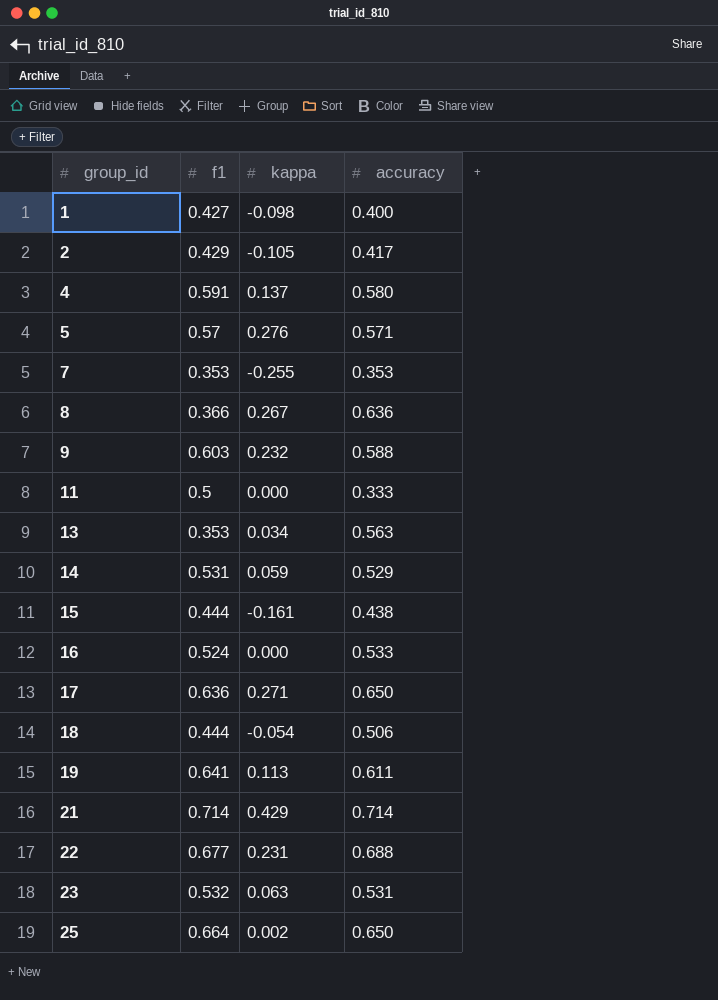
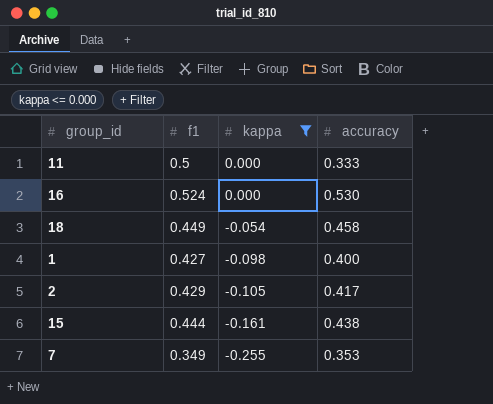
filter: none -> kappa <= 0.000
row order: group_id ascending -> kappa descending
16 | accuracy: 0.533 -> 0.530
18 | f1: 0.444 -> 0.449
18 | accuracy: 0.506 -> 0.458
7 | f1: 0.353 -> 0.349

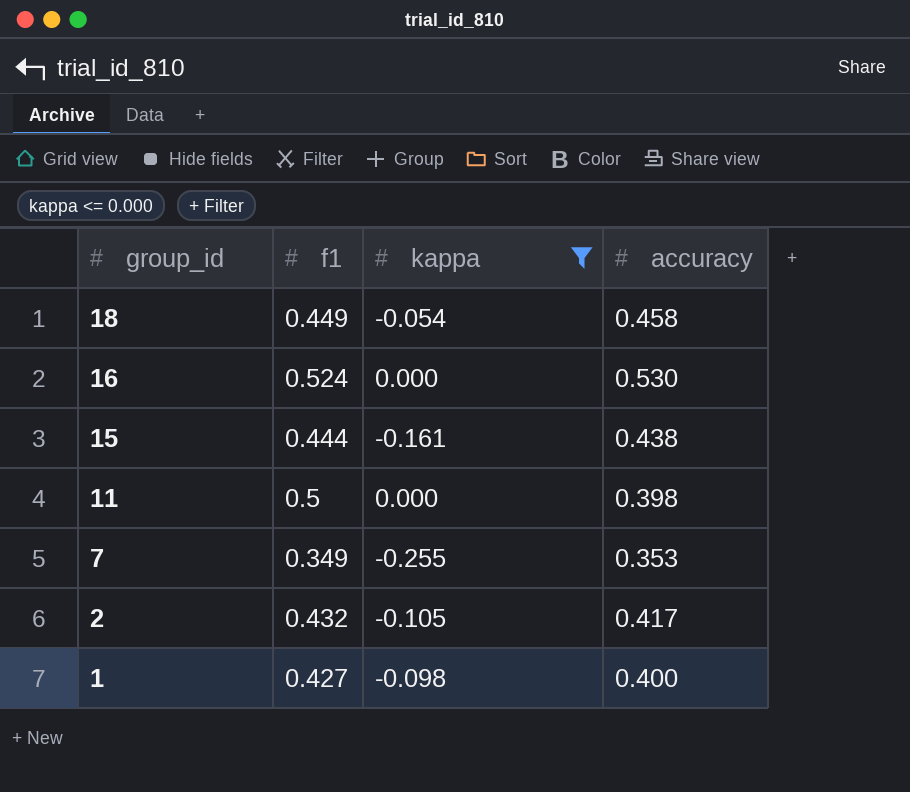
row order: kappa descending -> group_id descending
11 | accuracy: 0.333 -> 0.398
2 | f1: 0.429 -> 0.432

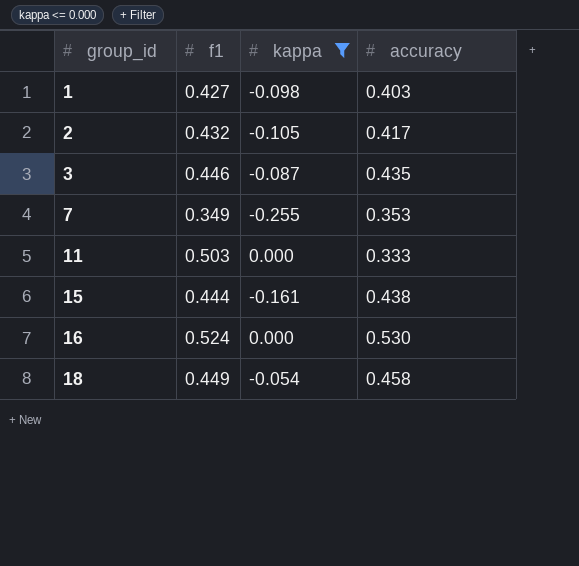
row order: group_id descending -> group_id ascending
1 | accuracy: 0.400 -> 0.403
row 3: none -> 0.446 | -0.087 | 0.435
11 | f1: 0.5 -> 0.503
11 | accuracy: 0.398 -> 0.333

